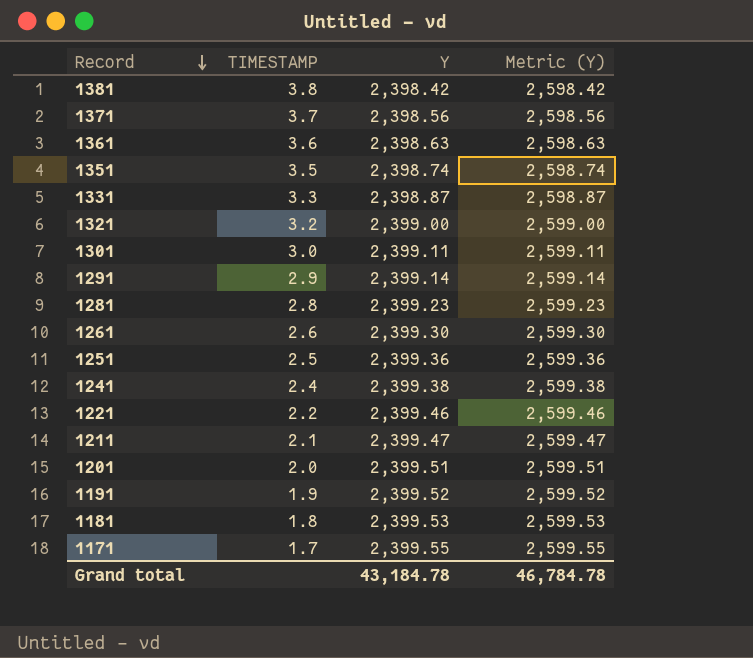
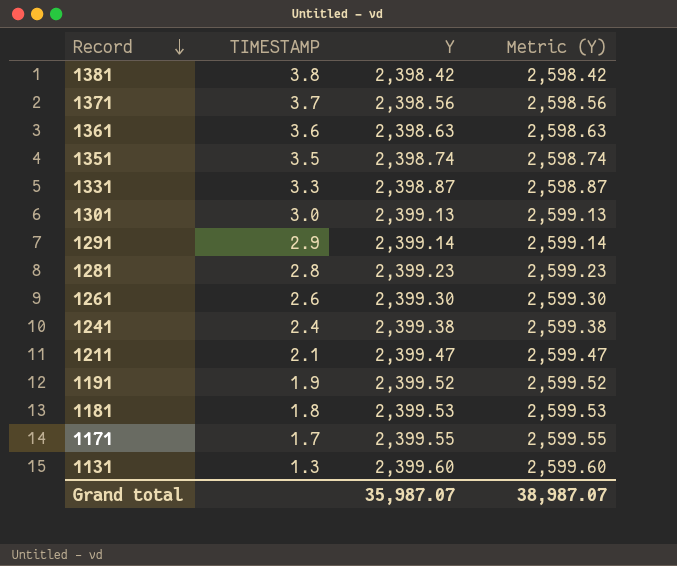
row 1321: 3.2 | 2,399.00 | 2,599.00 -> none
row 1251: 2.5 | 2,399.36 | 2,599.36 -> none
row 1221: 2.2 | 2,399.46 | 2,599.46 -> none
row 1201: 2.0 | 2,399.51 | 2,599.51 -> none
1301 | Y: 2,399.11 -> 2,399.13
1301 | Metric (Y): 2,599.11 -> 2,599.13
row 1131: none -> 1.3 | 2,399.60 | 2,599.60
Grand total | Y: 43,184.78 -> 35,987.07
Grand total | Metric (Y): 46,784.78 -> 38,987.07

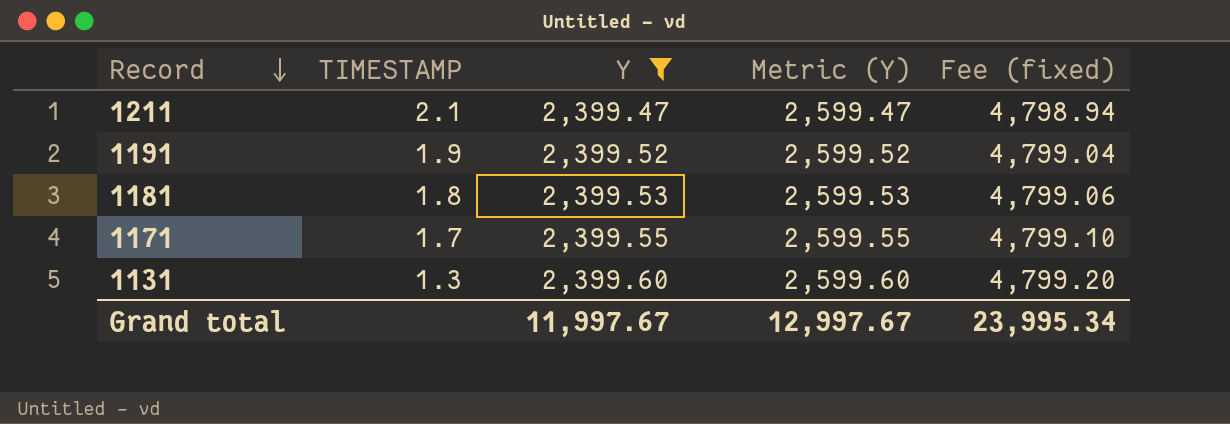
filter: none -> Y >= 2,399.47
column Fee (fixed) | formula: none -> [Y] * 2
Grand total | Y: 35,987.07 -> 11,997.67
Grand total | Metric (Y): 38,987.07 -> 12,997.67

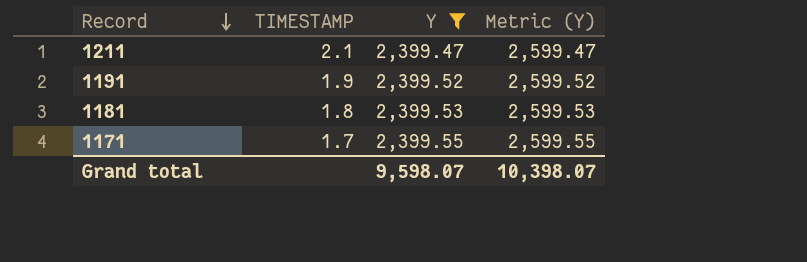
column Fee (fixed) | formula: [Y] * 2 -> none
row 1131: 1.3 | 2,399.60 | 2,599.60 | 4,799.20 -> none
Grand total | Y: 11,997.67 -> 9,598.07
Grand total | Metric (Y): 12,997.67 -> 10,398.07

